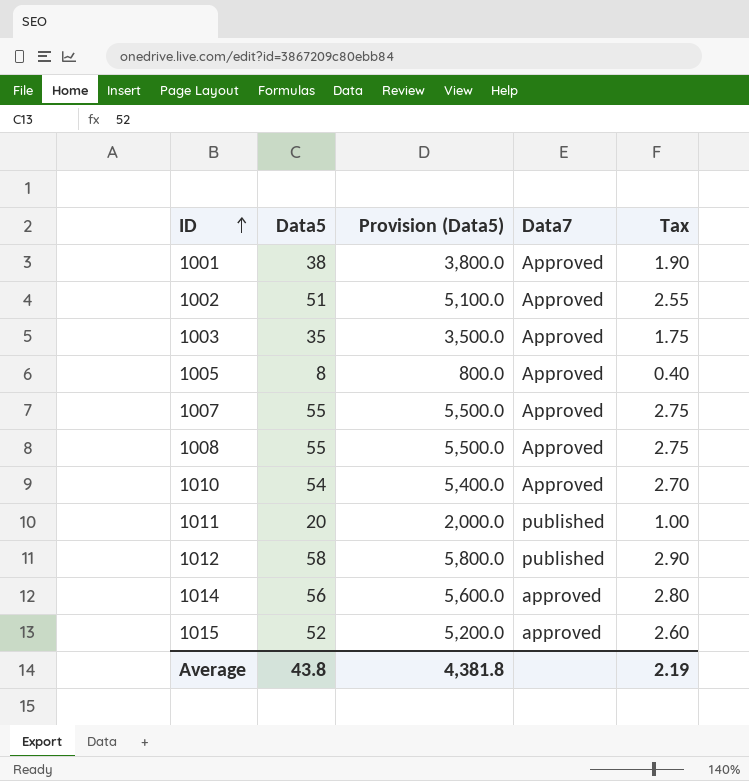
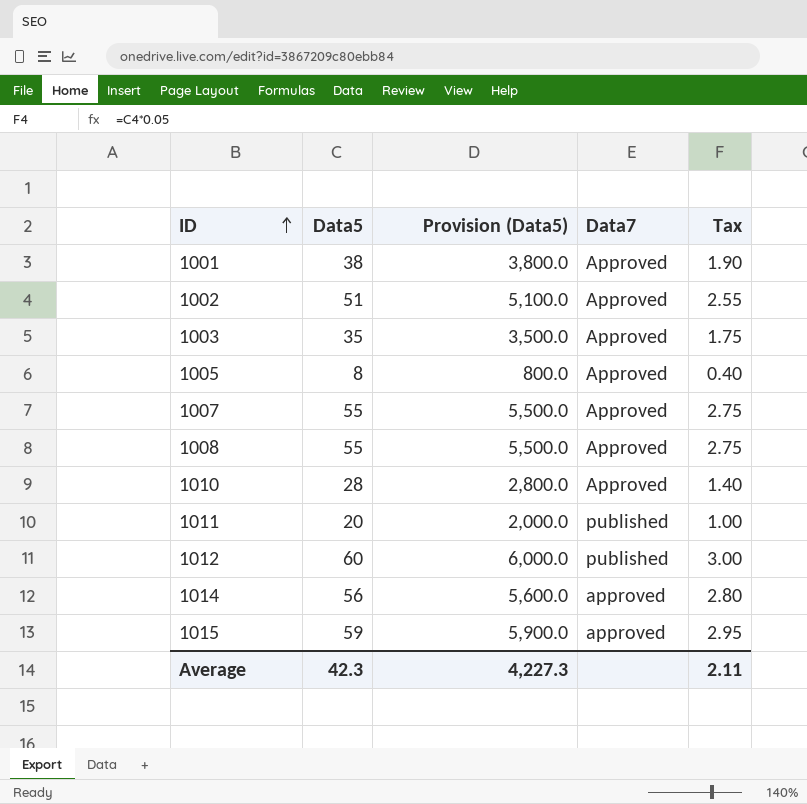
1010 | Data5: 54 -> 28
1010 | Provision (Data5): 5,400.0 -> 2,800.0
1010 | Tax: 2.70 -> 1.40
1012 | Data5: 58 -> 60
1012 | Provision (Data5): 5,800.0 -> 6,000.0
1012 | Tax: 2.90 -> 3.00
1015 | Data5: 52 -> 59
1015 | Provision (Data5): 5,200.0 -> 5,900.0
1015 | Tax: 2.60 -> 2.95
Average | Data5: 43.8 -> 42.3
Average | Provision (Data5): 4,381.8 -> 4,227.3
Average | Tax: 2.19 -> 2.11

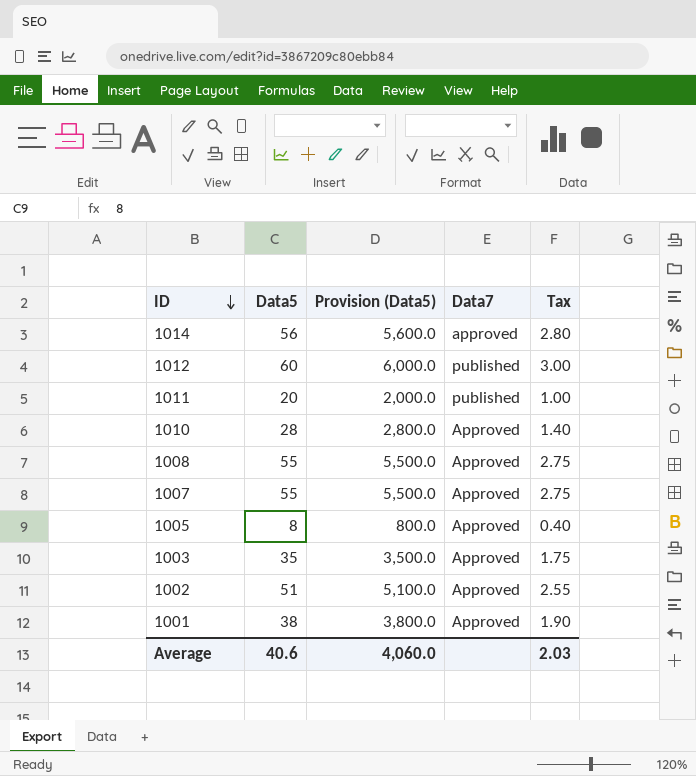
row order: ID ascending -> ID descending
row 1015: 59 | 5,900.0 | approved | 2.95 -> none
Average | Data5: 42.3 -> 40.6
Average | Provision (Data5): 4,227.3 -> 4,060.0
Average | Tax: 2.11 -> 2.03

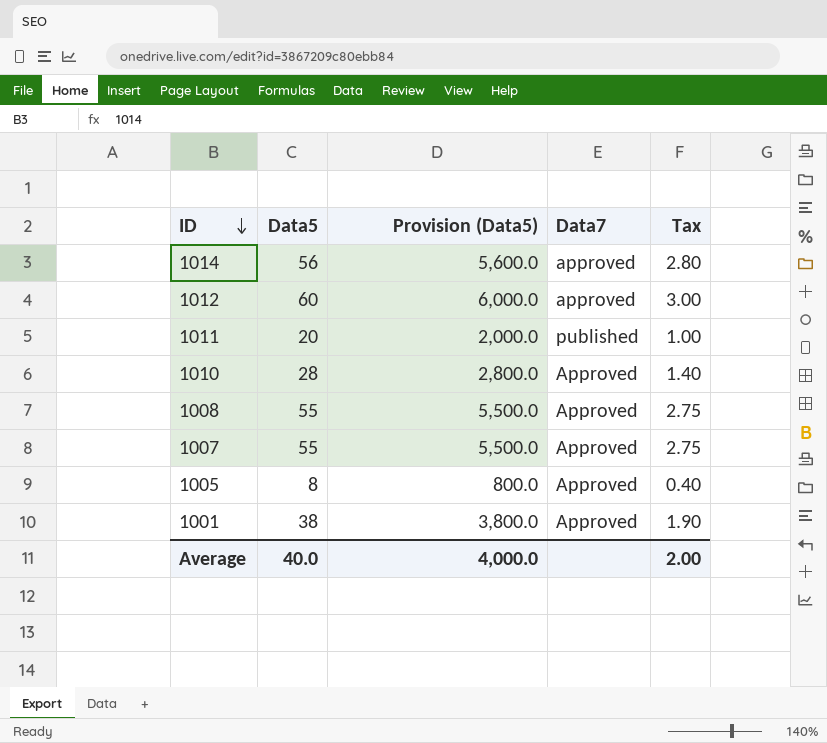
row 1003: 35 | 3,500.0 | Approved | 1.75 -> none
row 1002: 51 | 5,100.0 | Approved | 2.55 -> none
1012 | Data7: published -> approved
Average | Data5: 40.6 -> 40.0
Average | Provision (Data5): 4,060.0 -> 4,000.0
Average | Tax: 2.03 -> 2.00

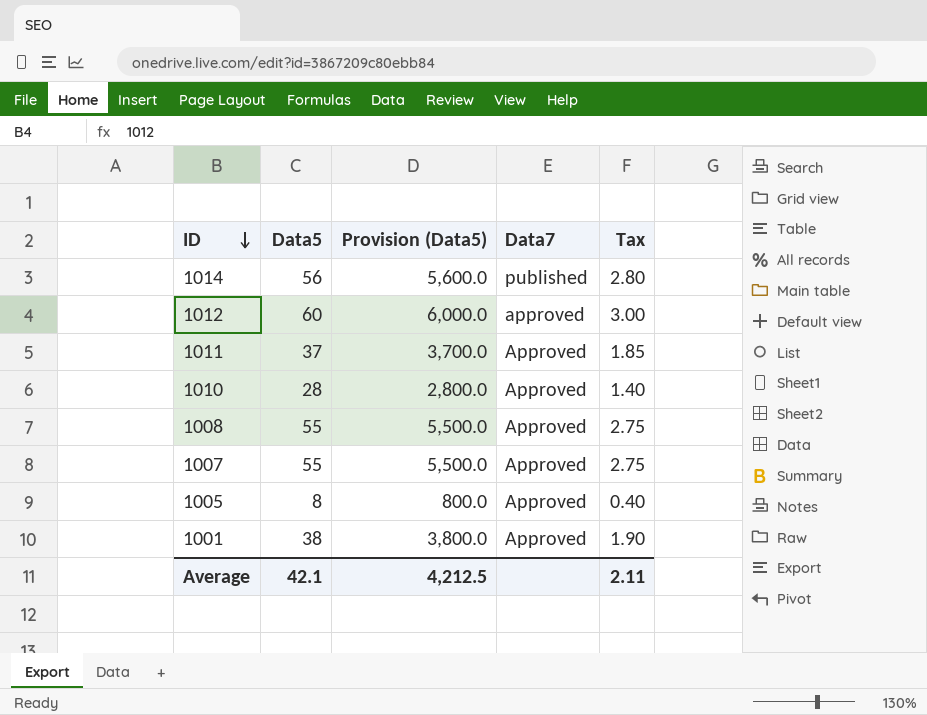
1014 | Data7: approved -> published
1011 | Data5: 20 -> 37
1011 | Provision (Data5): 2,000.0 -> 3,700.0
1011 | Data7: published -> Approved
1011 | Tax: 1.00 -> 1.85
Average | Data5: 40.0 -> 42.1
Average | Provision (Data5): 4,000.0 -> 4,212.5
Average | Tax: 2.00 -> 2.11

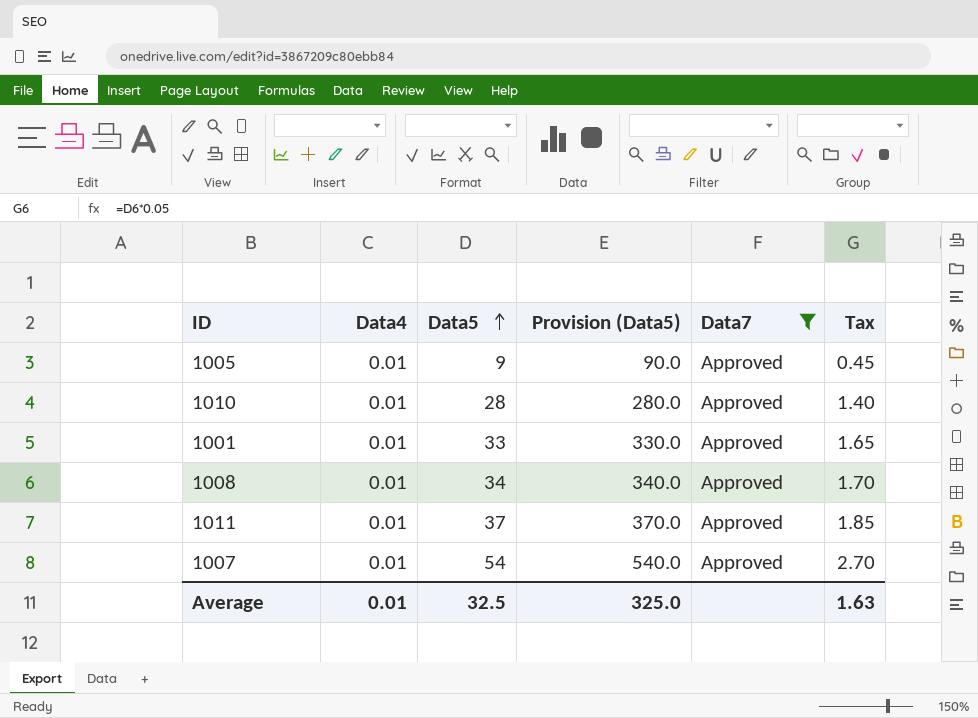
filter: none -> Data7 = Approved
row order: ID descending -> Data5 ascending
column Data4 | position: none -> 2
column Provision (Data5) | formula: [Data5] * 100 -> [Data5] * 10
1005 | Data5: 8 -> 9
1005 | Tax: 0.40 -> 0.45
1001 | Data5: 38 -> 33
1001 | Tax: 1.90 -> 1.65
1008 | Data5: 55 -> 34
1008 | Tax: 2.75 -> 1.70
1007 | Data5: 55 -> 54
1007 | Tax: 2.75 -> 2.70
Average | Data5: 42.1 -> 32.5
Average | Provision (Data5): 4,212.5 -> 325.0
Average | Tax: 2.11 -> 1.63

